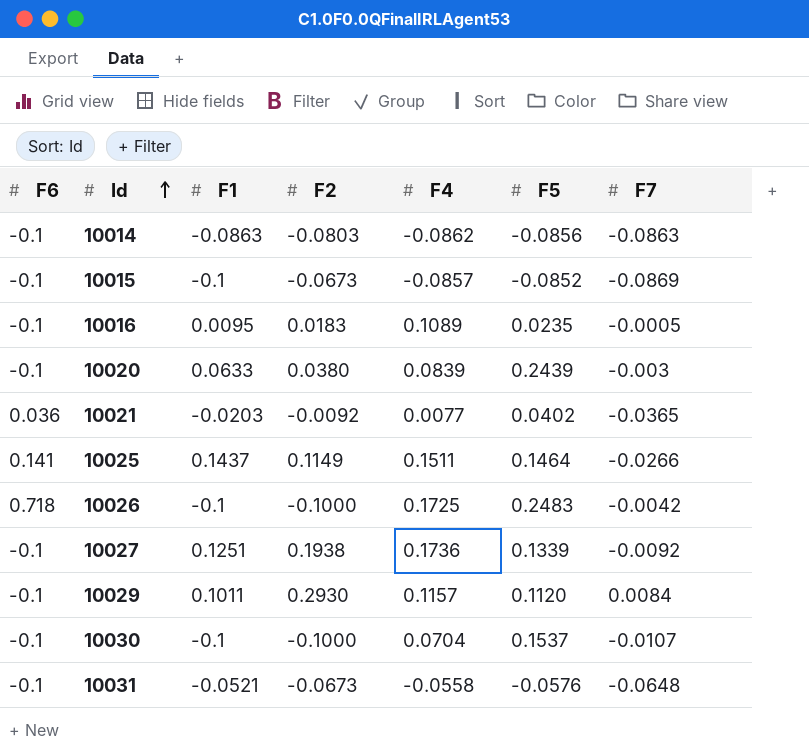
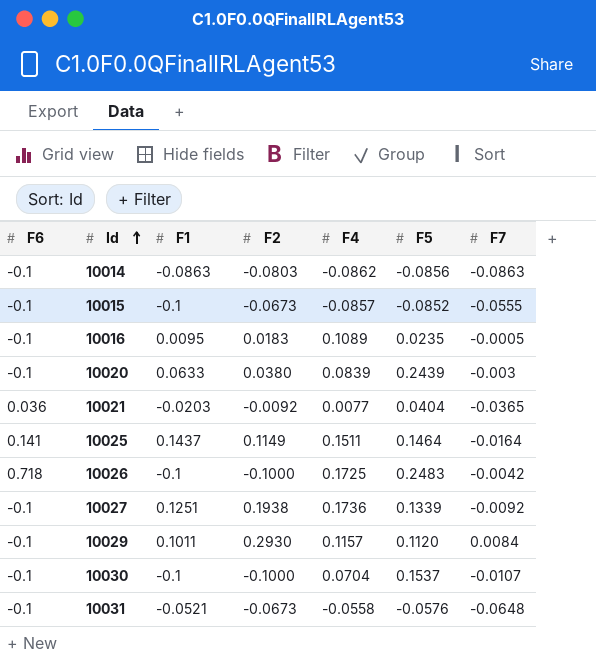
10015 | F7: -0.0869 -> -0.0555
10021 | F5: 0.0402 -> 0.0404
10025 | F7: -0.0266 -> -0.0164

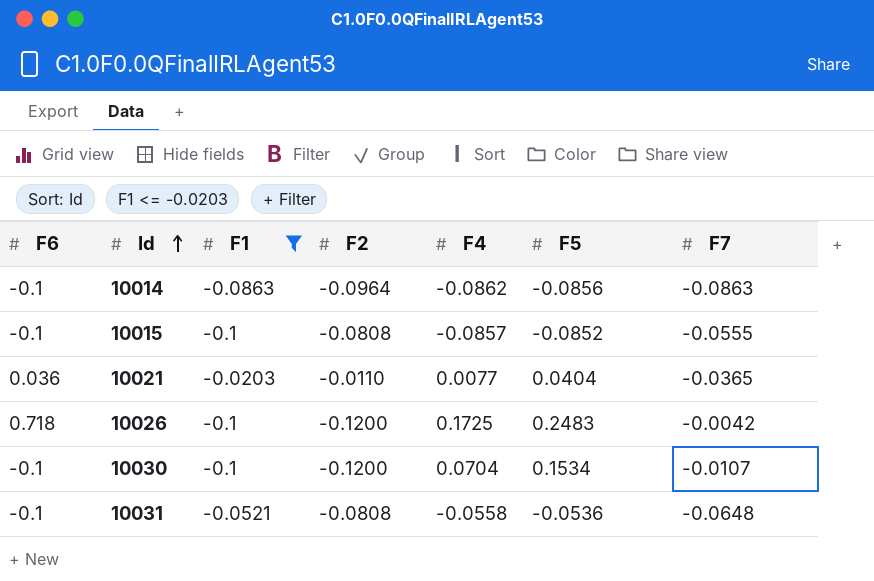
filter: none -> F1 <= -0.0203
10014 | F2: -0.0803 -> -0.0964
10015 | F2: -0.0673 -> -0.0808
10021 | F2: -0.0092 -> -0.0110
10026 | F2: -0.1000 -> -0.1200
10030 | F2: -0.1000 -> -0.1200
10030 | F5: 0.1537 -> 0.1534
10031 | F2: -0.0673 -> -0.0808
10031 | F5: -0.0576 -> -0.0536

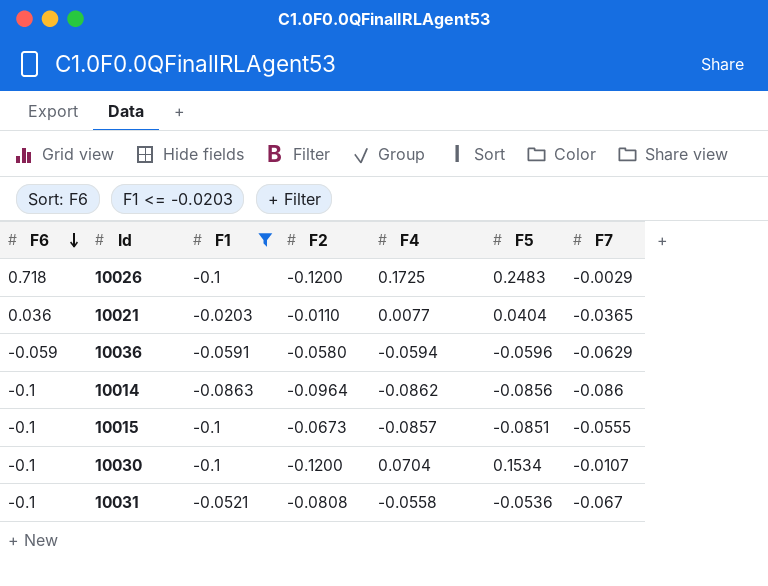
row order: Id ascending -> F6 descending
10026 | F7: -0.0042 -> -0.0029
row 10036: none -> -0.059 | -0.0591 | -0.0580 | -0.0594 | -0.0596 | -0.0629
10014 | F7: -0.0863 -> -0.086
10015 | F2: -0.0808 -> -0.0673
10015 | F5: -0.0852 -> -0.0851
10031 | F7: -0.0648 -> -0.067

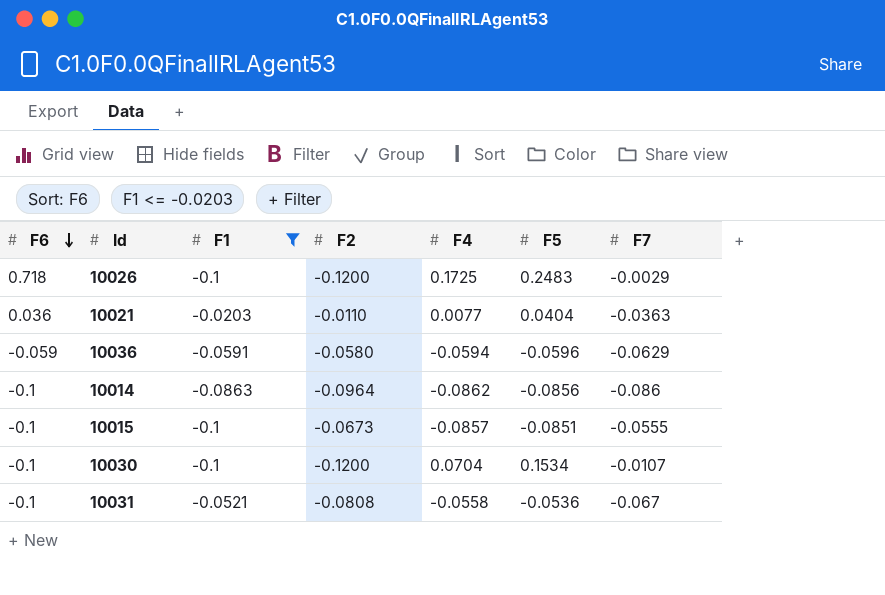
10021 | F7: -0.0365 -> -0.0363

